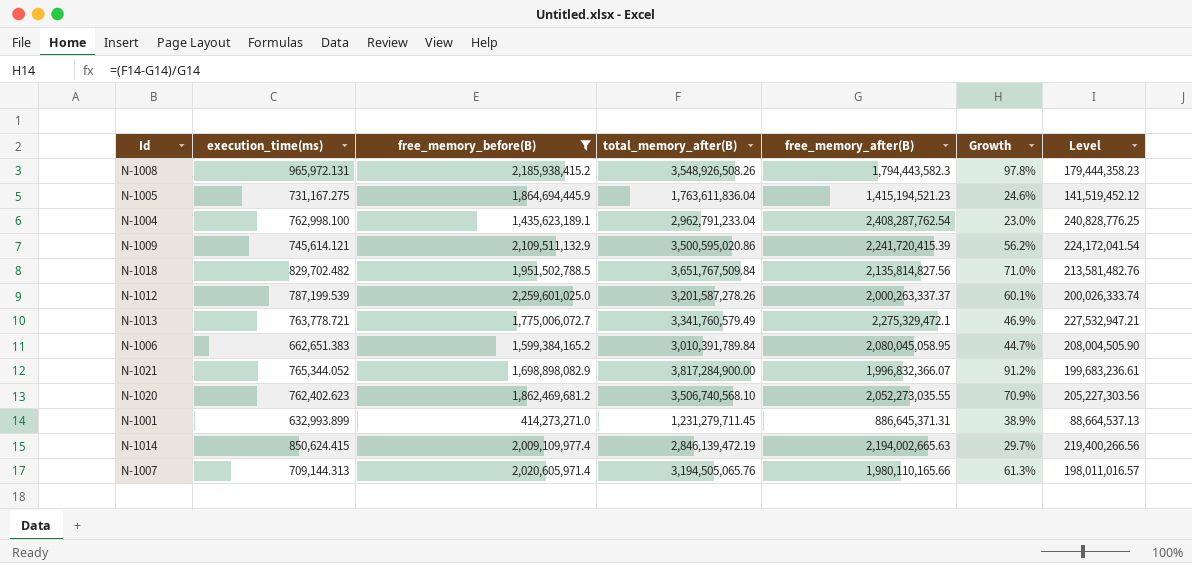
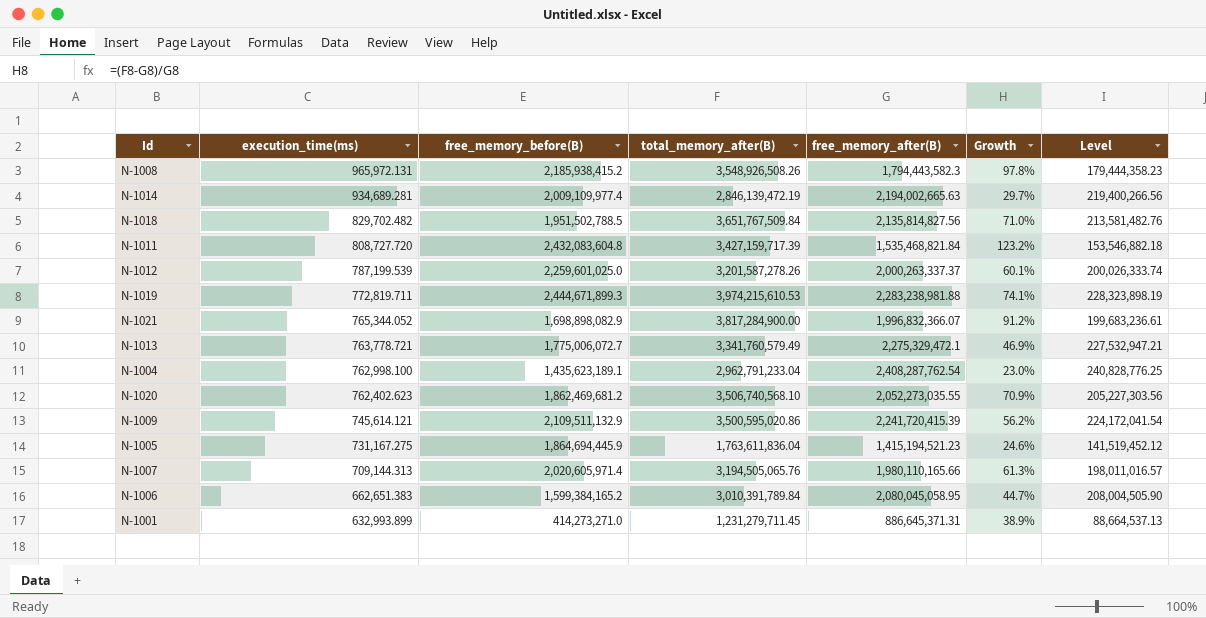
filter: free_memory_before(B) <= 2,259,601,025.0 -> none
row order: none -> execution_time(ms) descending
N-1014 | execution_time(ms): 850,624.415 -> 934,689.281

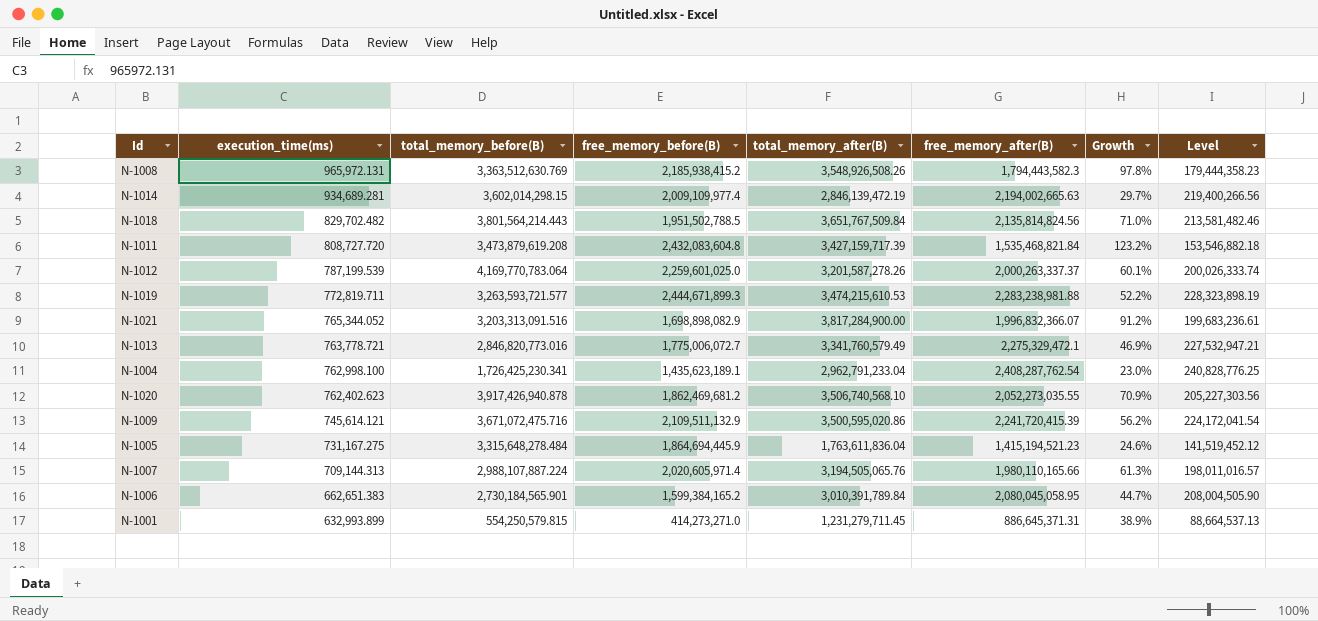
column total_memory_before(B) | position: none -> 3
N-1018 | free_memory_after(B): 2,135,814,827.56 -> 2,135,814,824.56
N-1018 | Level: 213,581,482.76 -> 213,581,482.46
N-1019 | total_memory_after(B): 3,974,215,610.53 -> 3,474,215,610.53
N-1019 | Growth: 74.1% -> 52.2%

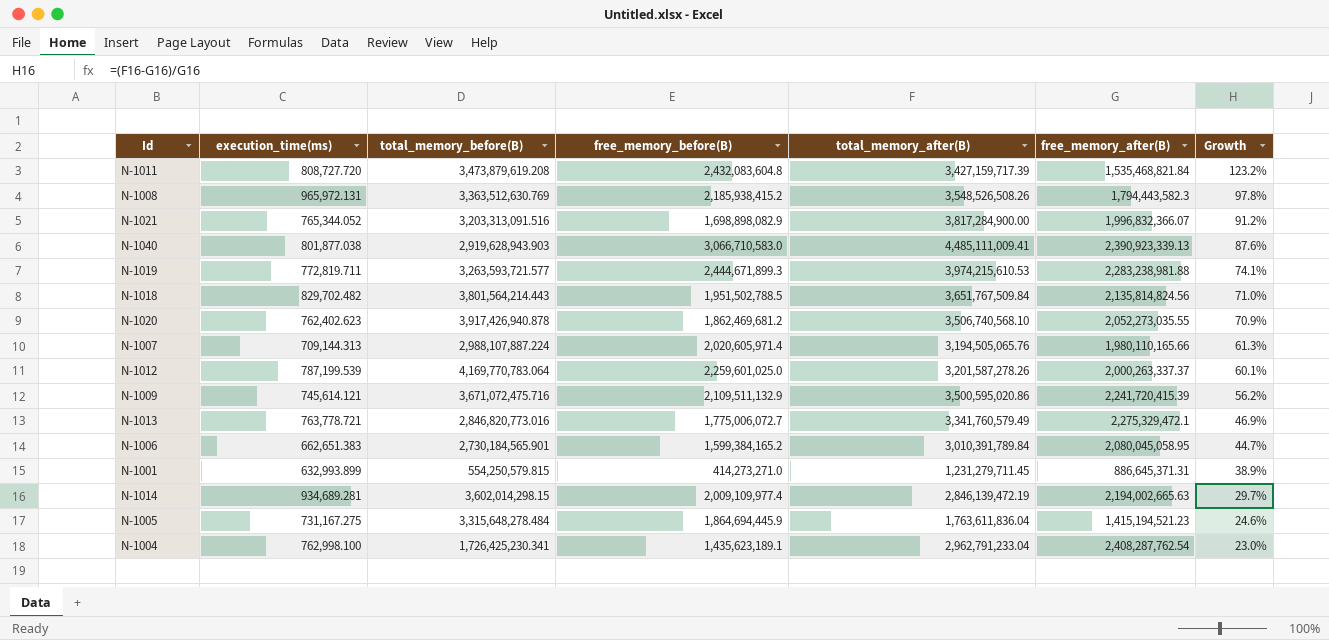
row order: execution_time(ms) descending -> Growth descending
column Level | formula: [free_memory_after(B)] * 0.1 -> none
N-1008 | total_memory_after(B): 3,548,926,508.26 -> 3,548,526,508.26
row N-1040: none -> 801,877.038 | 2,919,628,943.903 | 3,066,710,583.0 | 4,485,111,009.41 | 2,390,923,339.13 | 87.6%
N-1019 | total_memory_after(B): 3,474,215,610.53 -> 3,974,215,610.53
N-1019 | Growth: 52.2% -> 74.1%

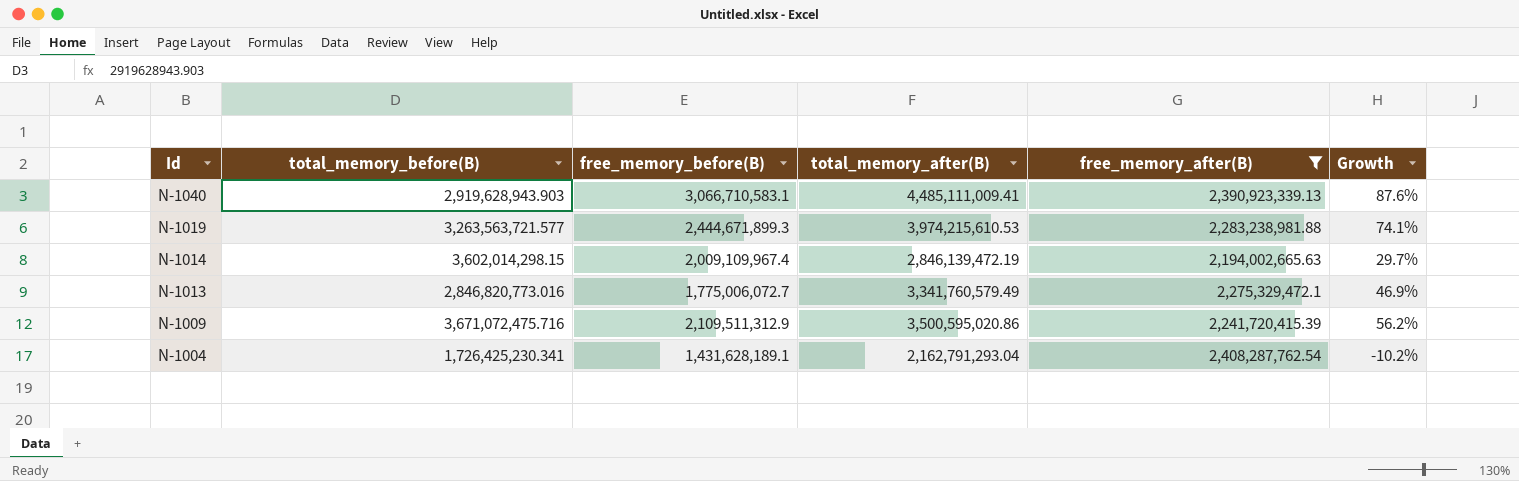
filter: none -> free_memory_after(B) >= 2,194,002,665.63
row order: Growth descending -> Id descending
column execution_time(ms) | position: 2 -> none
N-1040 | free_memory_before(B): 3,066,710,583.0 -> 3,066,710,583.1
N-1019 | total_memory_before(B): 3,263,593,721.577 -> 3,263,563,721.577
N-1014 | free_memory_before(B): 2,009,109,977.4 -> 2,009,109,967.4
N-1009 | free_memory_before(B): 2,109,511,132.9 -> 2,109,511,312.9
N-1004 | free_memory_before(B): 1,435,623,189.1 -> 1,431,628,189.1
N-1004 | total_memory_after(B): 2,962,791,233.04 -> 2,162,791,293.04
N-1004 | Growth: 23.0% -> -10.2%

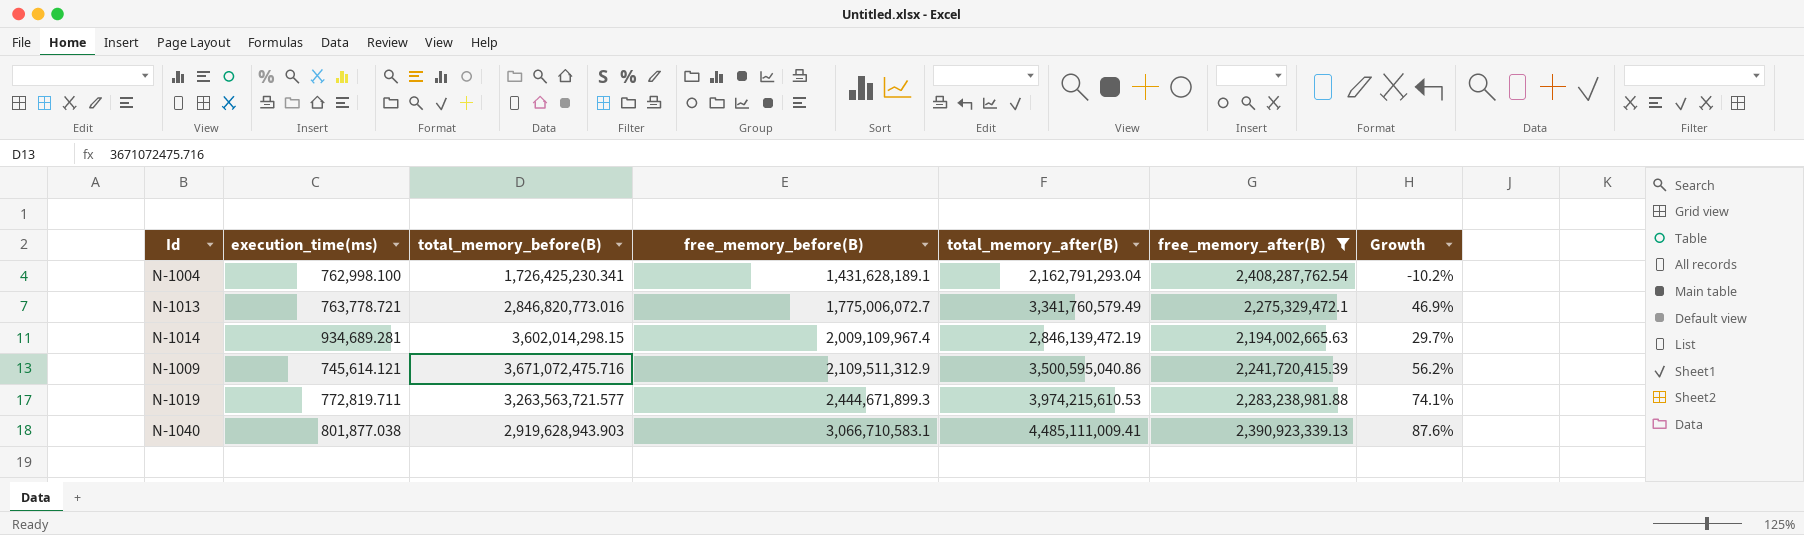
row order: Id descending -> free_memory_before(B) ascending
column execution_time(ms) | position: none -> 2
N-1009 | total_memory_after(B): 3,500,595,020.86 -> 3,500,595,040.86

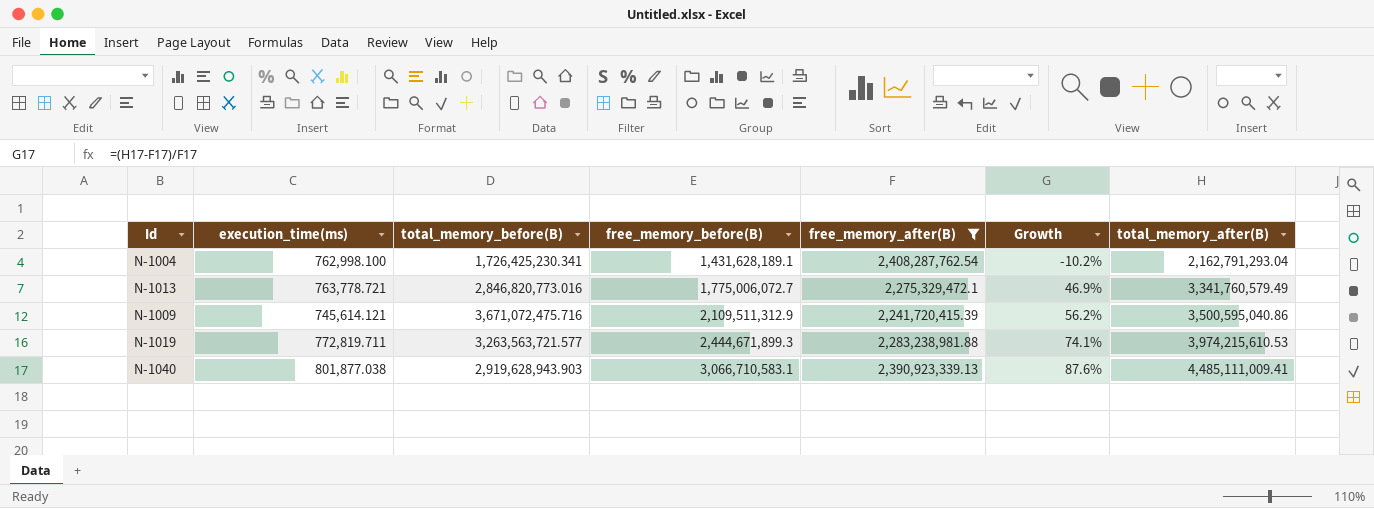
column total_memory_after(B) | position: 5 -> 7
row N-1014: 934,689.281 | 3,602,014,298.15 | 2,009,109,967.4 | 2,846,139,472.19 | 2,194,002,665.63 | 29.7% -> none

